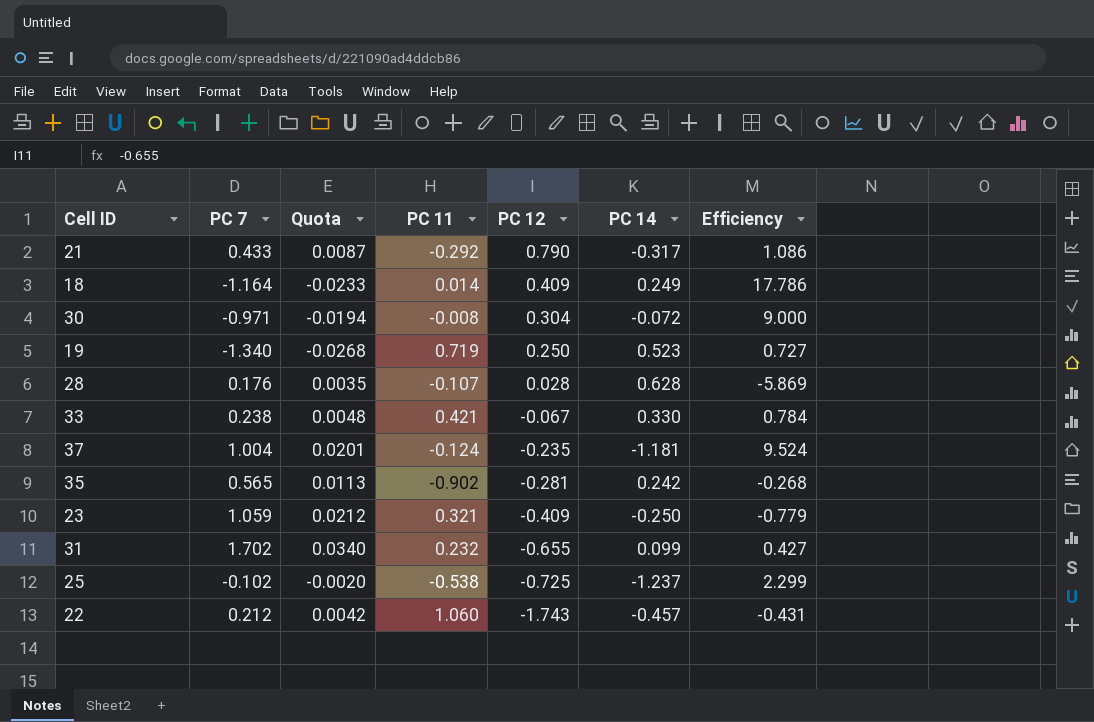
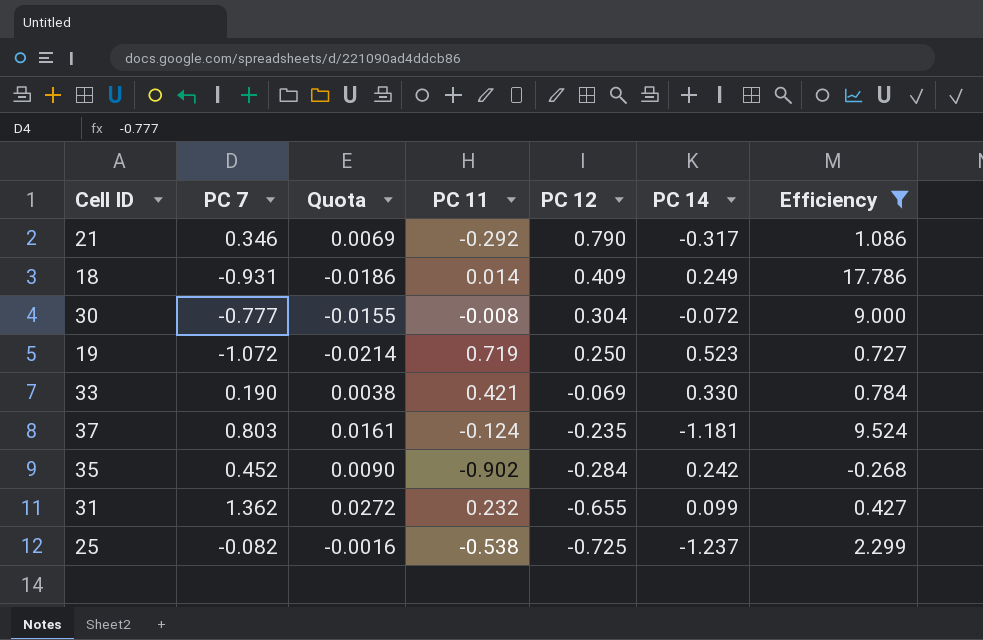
filter: none -> Efficiency >= -0.268
21 | PC 7: 0.433 -> 0.346
21 | Quota: 0.0087 -> 0.0069
18 | PC 7: -1.164 -> -0.931
18 | Quota: -0.0233 -> -0.0186
30 | PC 7: -0.971 -> -0.777
30 | Quota: -0.0194 -> -0.0155
19 | PC 7: -1.340 -> -1.072
19 | Quota: -0.0268 -> -0.0214
33 | PC 7: 0.238 -> 0.190
33 | Quota: 0.0048 -> 0.0038
33 | PC 12: -0.067 -> -0.069
37 | PC 7: 1.004 -> 0.803
37 | Quota: 0.0201 -> 0.0161
35 | PC 7: 0.565 -> 0.452
35 | Quota: 0.0113 -> 0.0090
35 | PC 12: -0.281 -> -0.284
31 | PC 7: 1.702 -> 1.362
31 | Quota: 0.0340 -> 0.0272
25 | PC 7: -0.102 -> -0.082
25 | Quota: -0.0020 -> -0.0016

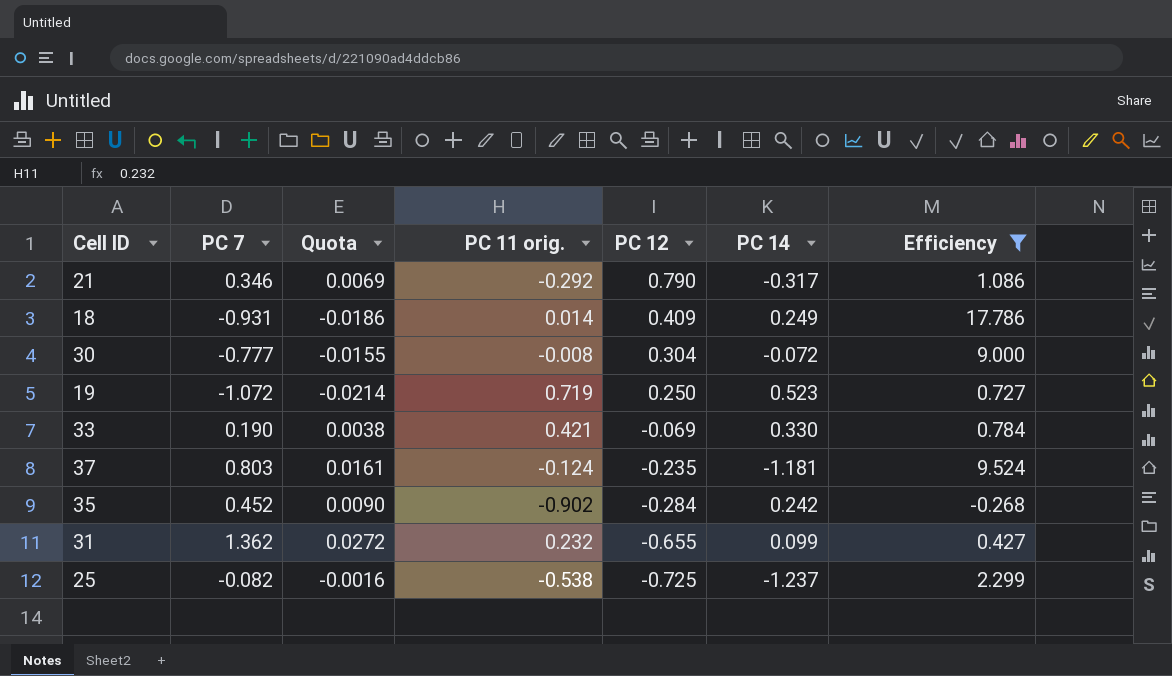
column name: PC 11 -> PC 11 orig.

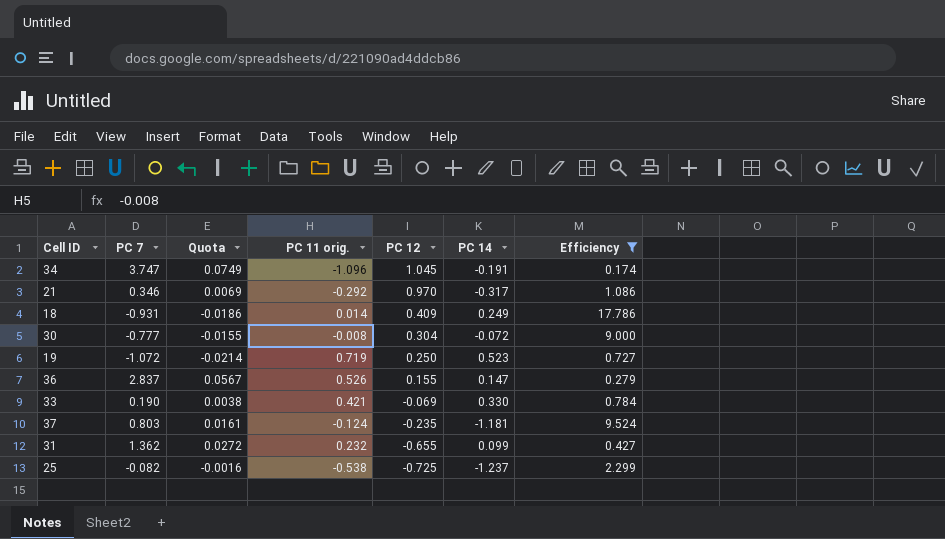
row 35: 0.452 | 0.0090 | -0.902 | -0.284 | 0.242 | -0.268 -> none
row 34: none -> 3.747 | 0.0749 | -1.096 | 1.045 | -0.191 | 0.174
21 | PC 12: 0.790 -> 0.970
row 36: none -> 2.837 | 0.0567 | 0.526 | 0.155 | 0.147 | 0.279

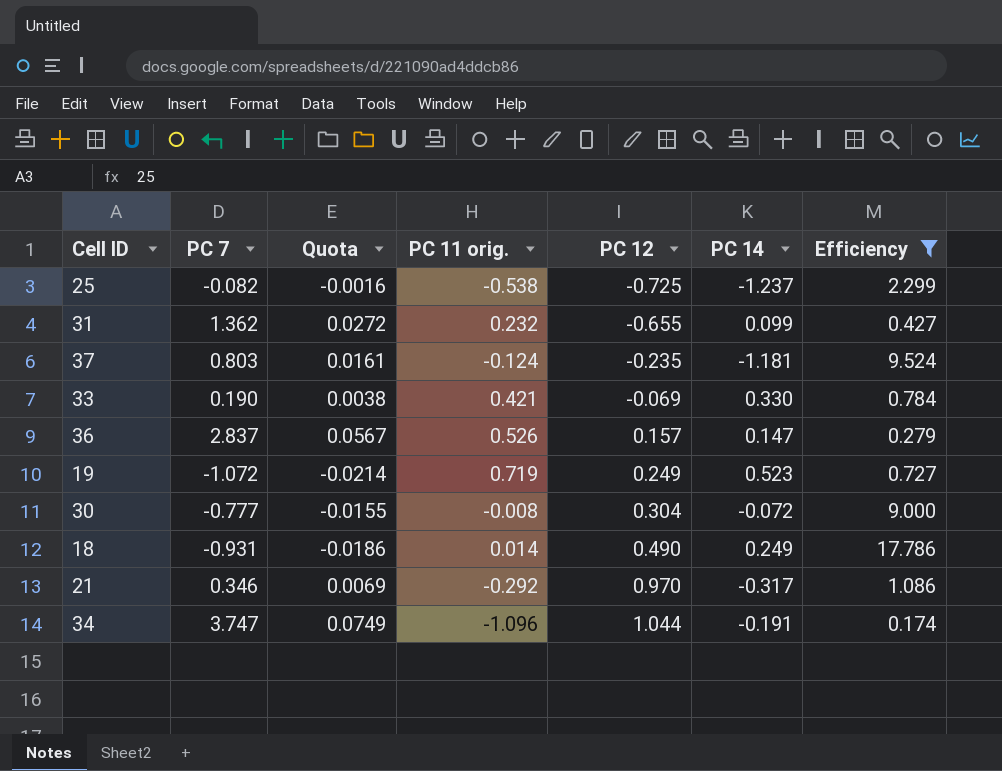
row order: PC 12 descending -> PC 12 ascending
36 | PC 12: 0.155 -> 0.157
19 | PC 12: 0.250 -> 0.249
18 | PC 12: 0.409 -> 0.490
34 | PC 12: 1.045 -> 1.044

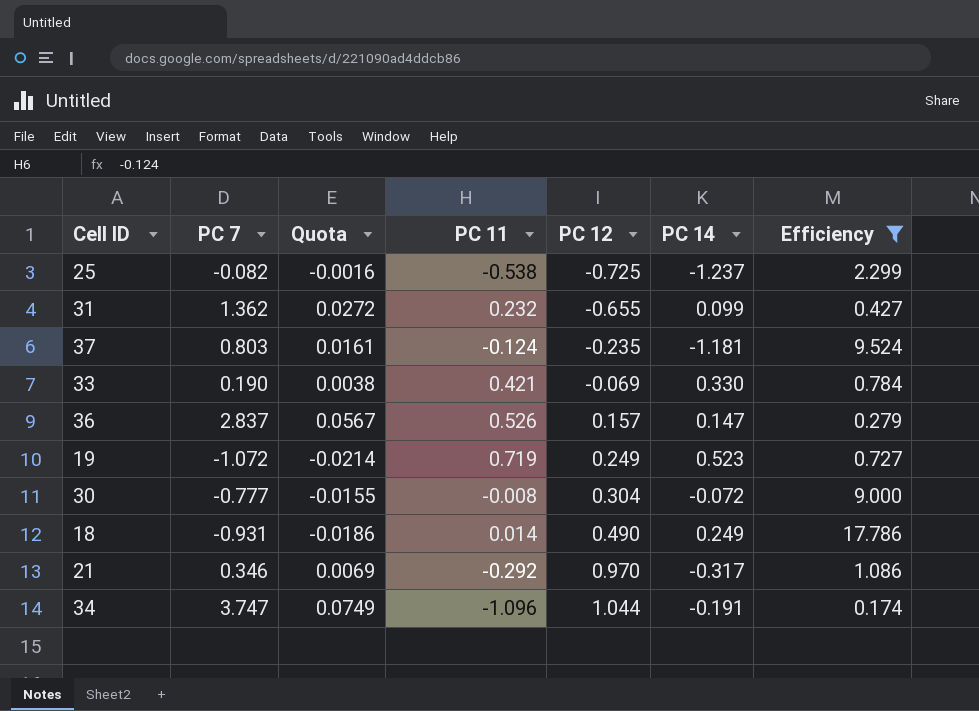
column name: PC 11 orig. -> PC 11

